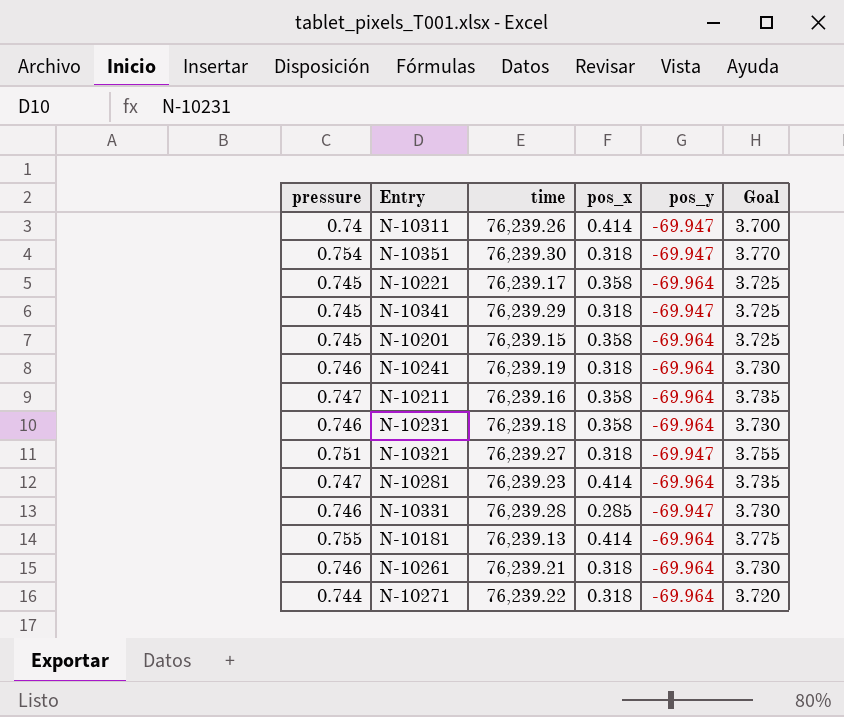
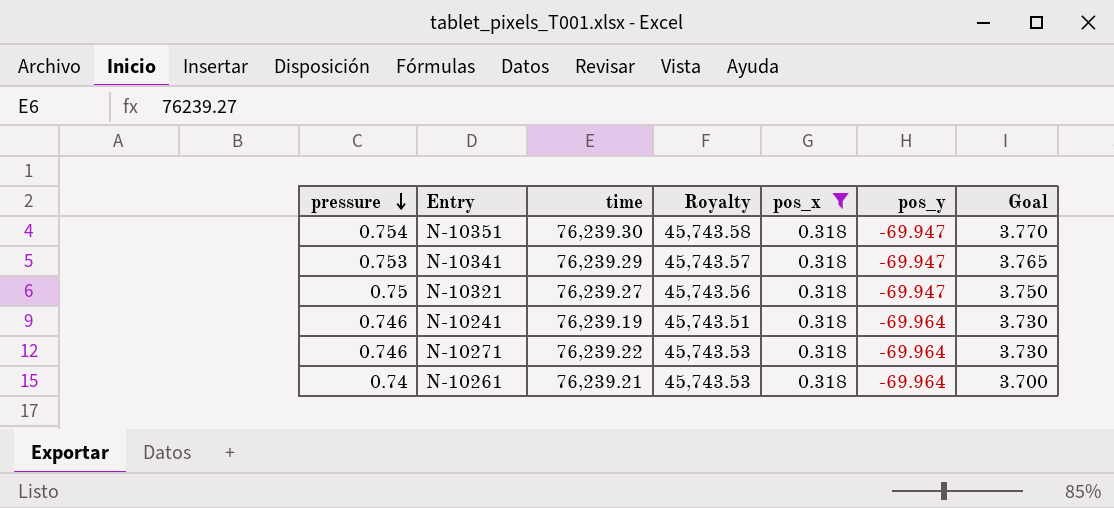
filter: none -> pos_x = 0.318
row order: none -> pressure descending
column Royalty | formula: none -> [time] * 0.6
N-10341 | pressure: 0.745 -> 0.753
N-10341 | Goal: 3.725 -> 3.765
N-10321 | pressure: 0.751 -> 0.75
N-10321 | Goal: 3.755 -> 3.750
N-10271 | pressure: 0.744 -> 0.746
N-10271 | Goal: 3.720 -> 3.730
N-10261 | pressure: 0.746 -> 0.74
N-10261 | Goal: 3.730 -> 3.700

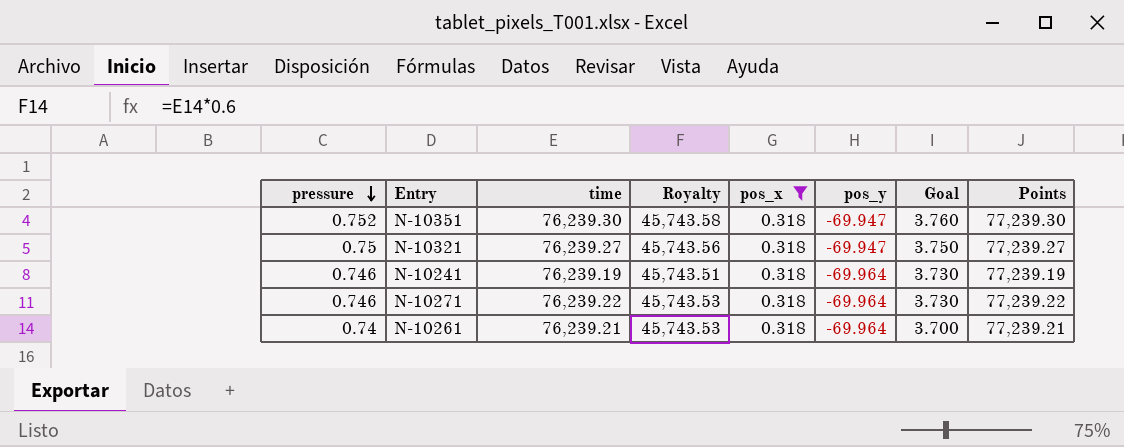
column Points | formula: none -> [time] + 1000
row N-10341: 0.753 | 76,239.29 | 45,743.57 | 0.318 | -69.947 | 3.765 -> none
N-10351 | pressure: 0.754 -> 0.752
N-10351 | Goal: 3.770 -> 3.760

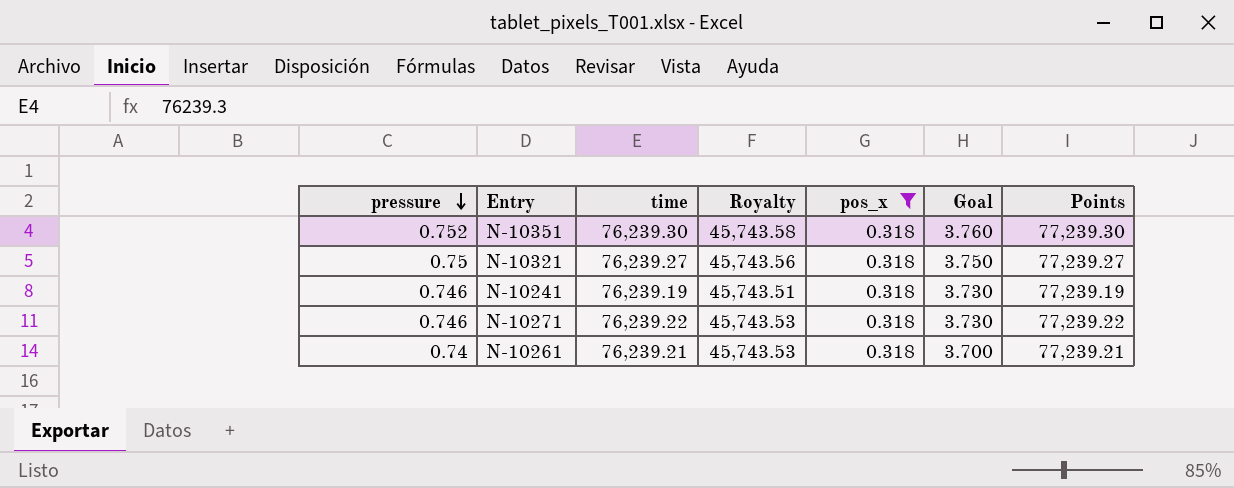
column pos_y | position: 6 -> none

